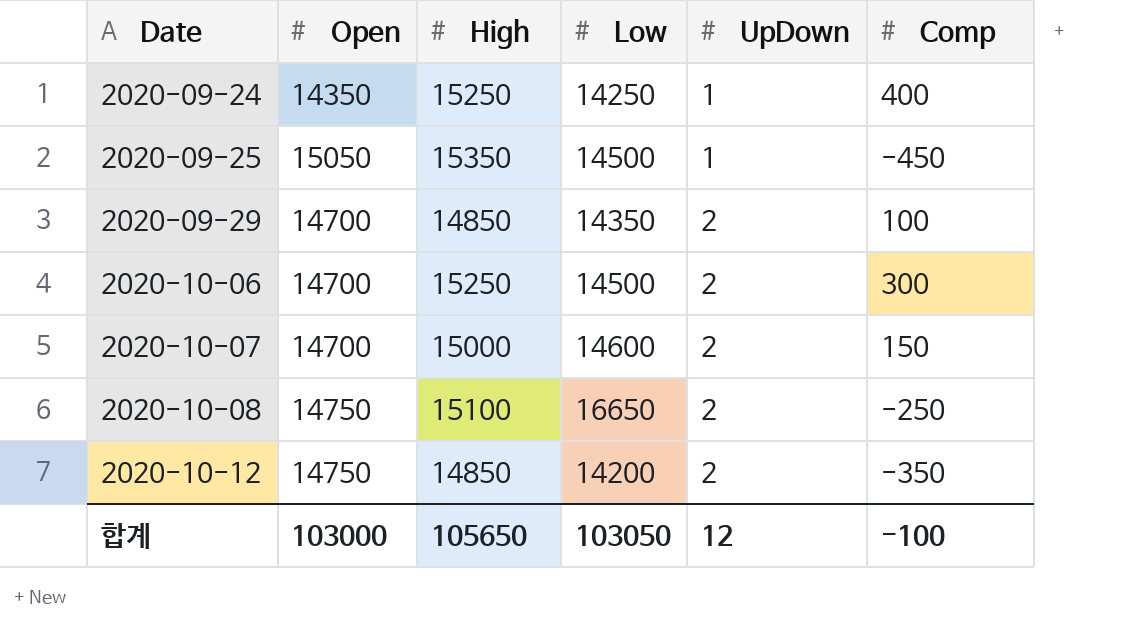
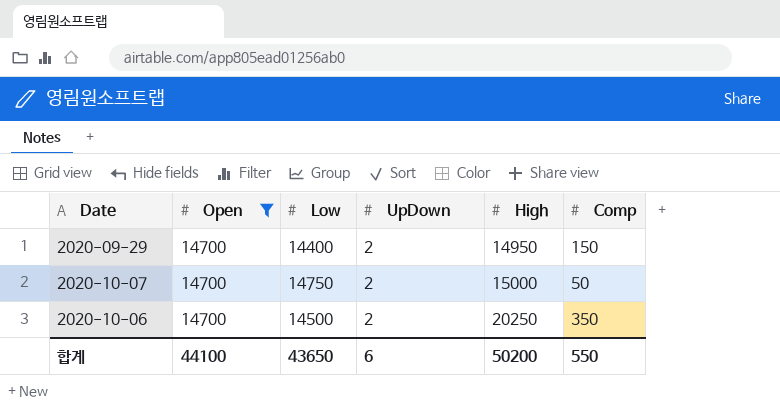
filter: none -> Open = 14700
row order: Date ascending -> High ascending
column High | position: 3 -> 5
2020-09-29 | Low: 14350 -> 14400
2020-09-29 | High: 14850 -> 14950
2020-09-29 | Comp: 100 -> 150
2020-10-07 | Low: 14600 -> 14750
2020-10-07 | Comp: 150 -> 50
2020-10-06 | High: 15250 -> 20250
2020-10-06 | Comp: 300 -> 350
합계 | Open: 103000 -> 44100
합계 | Low: 103050 -> 43650
합계 | UpDown: 12 -> 6
합계 | High: 105650 -> 50200
합계 | Comp: -100 -> 550

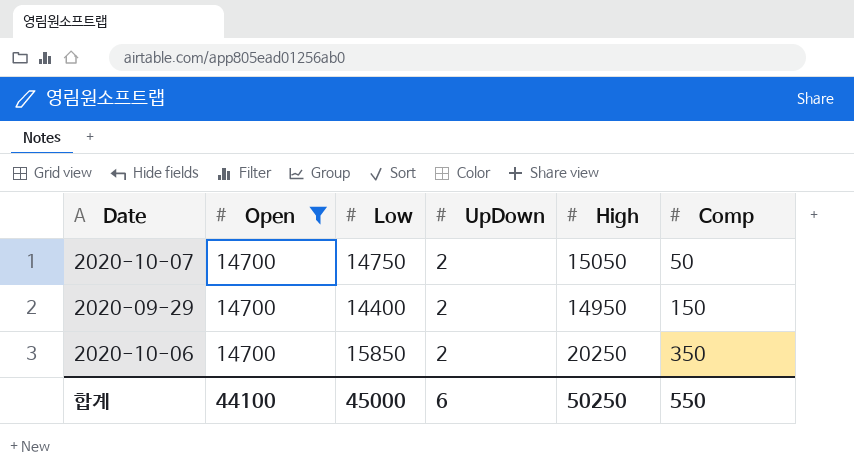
row order: High ascending -> Comp ascending
2020-10-07 | High: 15000 -> 15050
2020-10-06 | Low: 14500 -> 15850
합계 | Low: 43650 -> 45000
합계 | High: 50200 -> 50250

